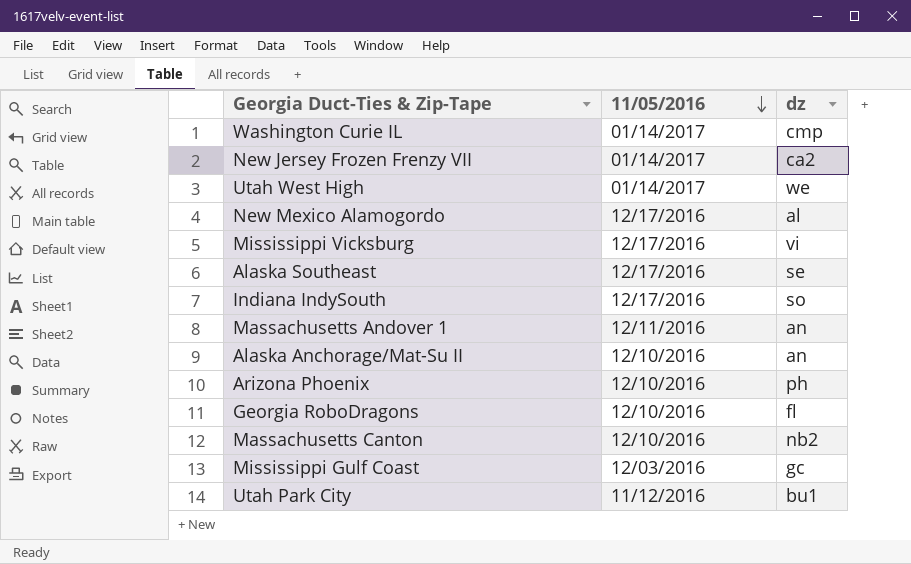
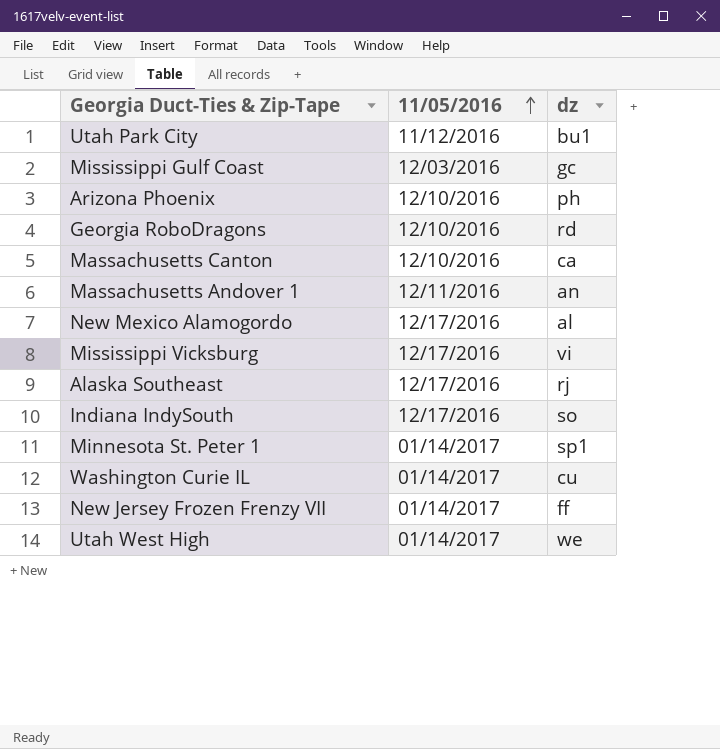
row order: 11/05/2016 descending -> 11/05/2016 ascending
row Alaska Anchorage/Mat-Su II: 12/10/2016 | an -> none
Georgia RoboDragons | dz: fl -> rd
Massachusetts Canton | dz: nb2 -> ca
Alaska Southeast | dz: se -> rj
row Minnesota St. Peter 1: none -> 01/14/2017 | sp1
Washington Curie IL | dz: cmp -> cu
New Jersey Frozen Frenzy VII | dz: ca2 -> ff

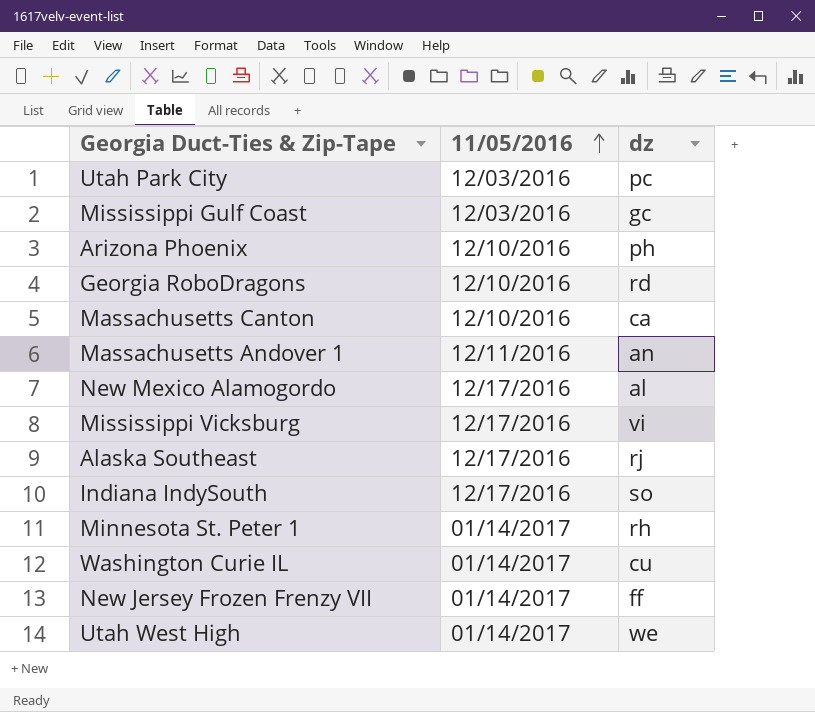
Utah Park City | 11/05/2016: 11/12/2016 -> 12/03/2016
Utah Park City | dz: bu1 -> pc
Minnesota St. Peter 1 | dz: sp1 -> rh

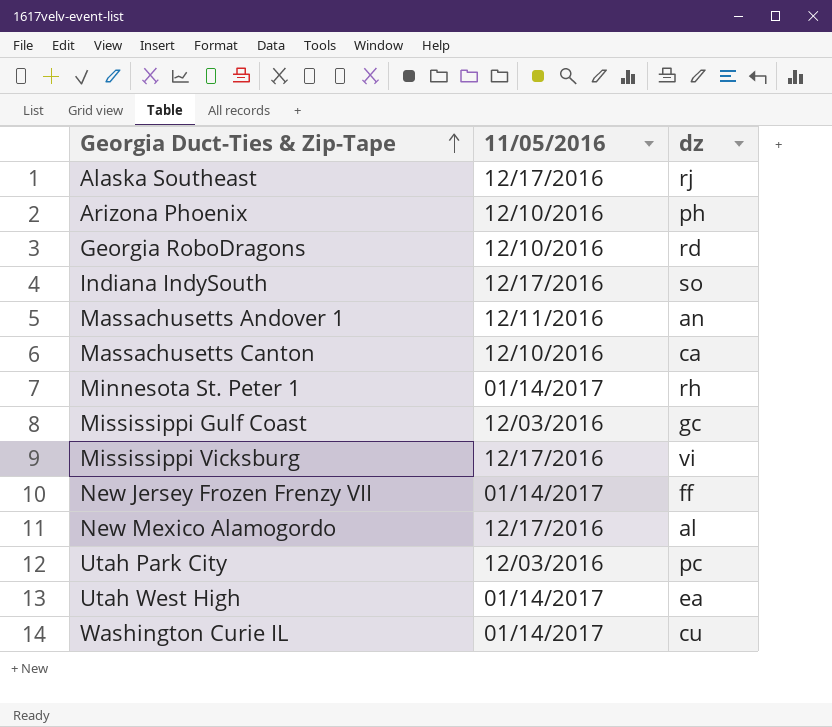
row order: 11/05/2016 ascending -> Georgia Duct-Ties & Zip-Tape ascending
Utah West High | dz: we -> ea

